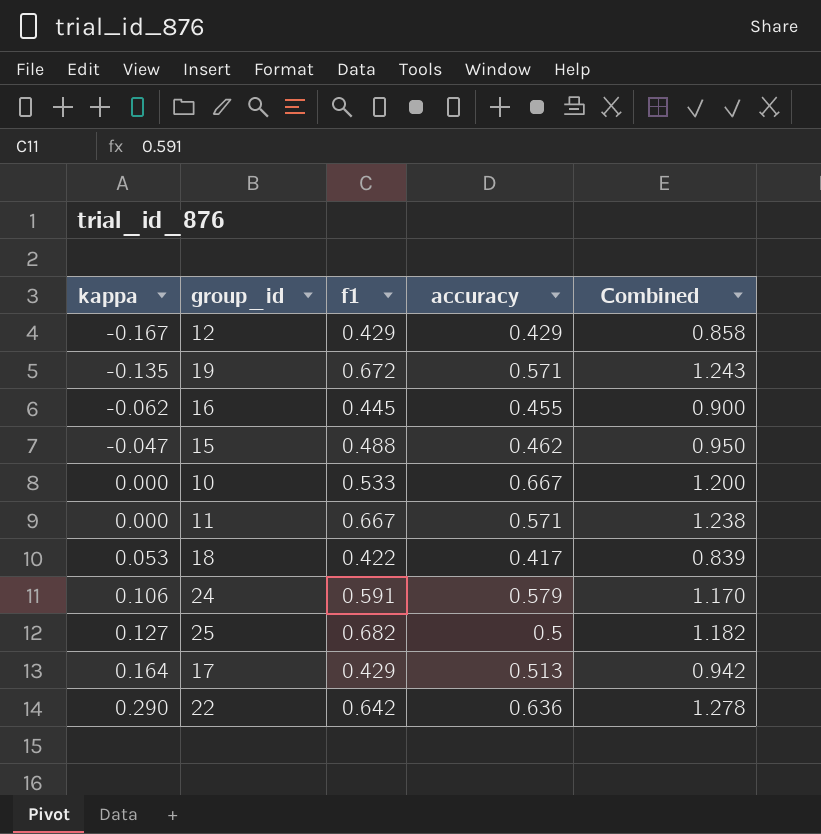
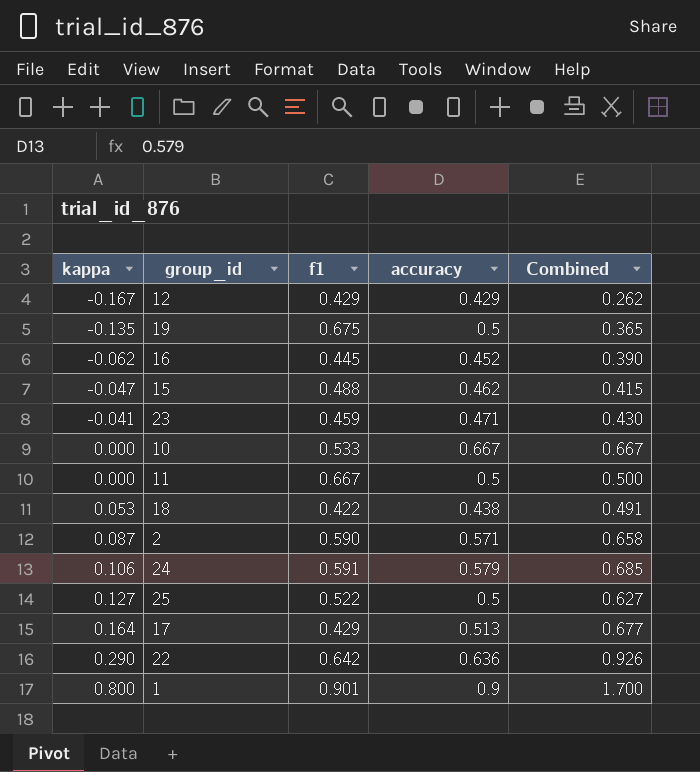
column Combined | formula: [f1] + [accuracy] -> [kappa] + [accuracy]
19 | f1: 0.672 -> 0.675
19 | accuracy: 0.571 -> 0.5
16 | accuracy: 0.455 -> 0.452
row 23: none -> -0.041 | 0.459 | 0.471 | 0.430
11 | accuracy: 0.571 -> 0.5
18 | accuracy: 0.417 -> 0.438
row 2: none -> 0.087 | 0.590 | 0.571 | 0.658
25 | f1: 0.682 -> 0.522
row 1: none -> 0.800 | 0.901 | 0.9 | 1.700

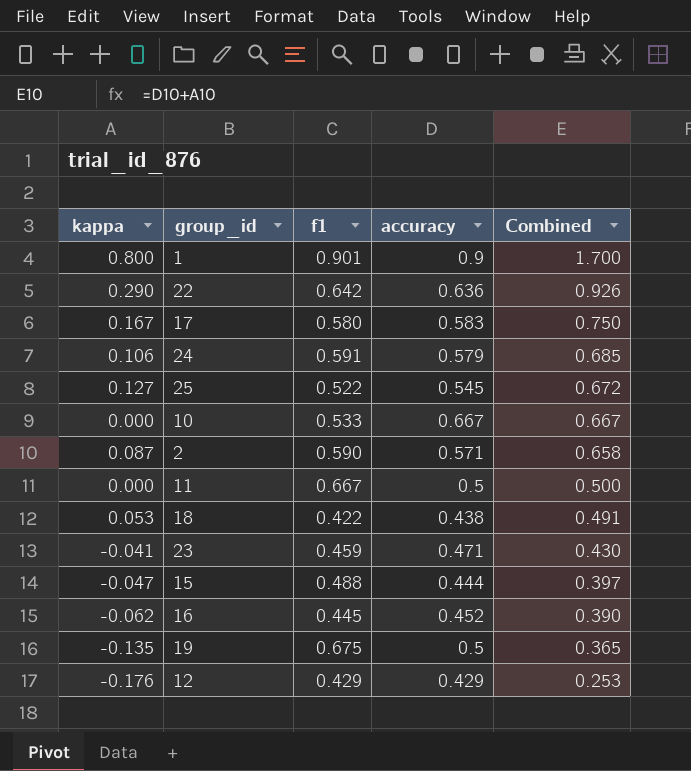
row order: kappa ascending -> Combined descending
17 | kappa: 0.164 -> 0.167
17 | f1: 0.429 -> 0.580
17 | accuracy: 0.513 -> 0.583
17 | Combined: 0.677 -> 0.750
25 | accuracy: 0.5 -> 0.545
25 | Combined: 0.627 -> 0.672
15 | accuracy: 0.462 -> 0.444
15 | Combined: 0.415 -> 0.397
12 | kappa: -0.167 -> -0.176
12 | Combined: 0.262 -> 0.253

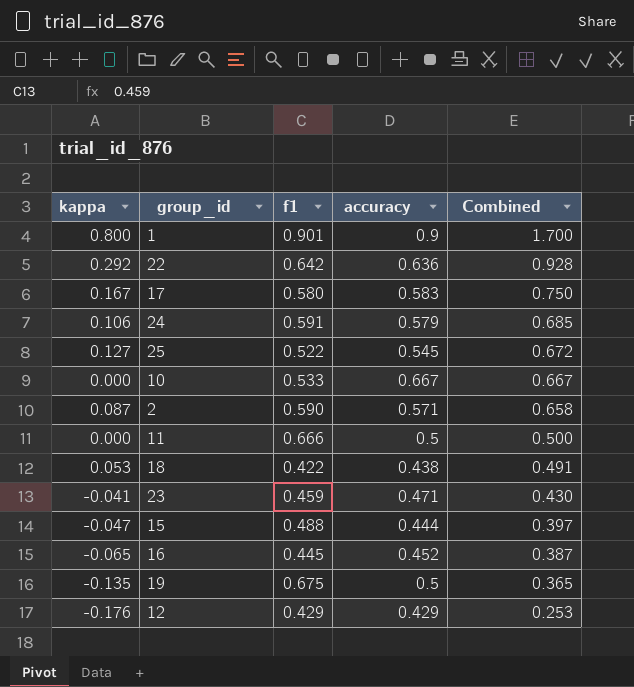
22 | kappa: 0.290 -> 0.292
22 | Combined: 0.926 -> 0.928
11 | f1: 0.667 -> 0.666
16 | kappa: -0.062 -> -0.065
16 | Combined: 0.390 -> 0.387

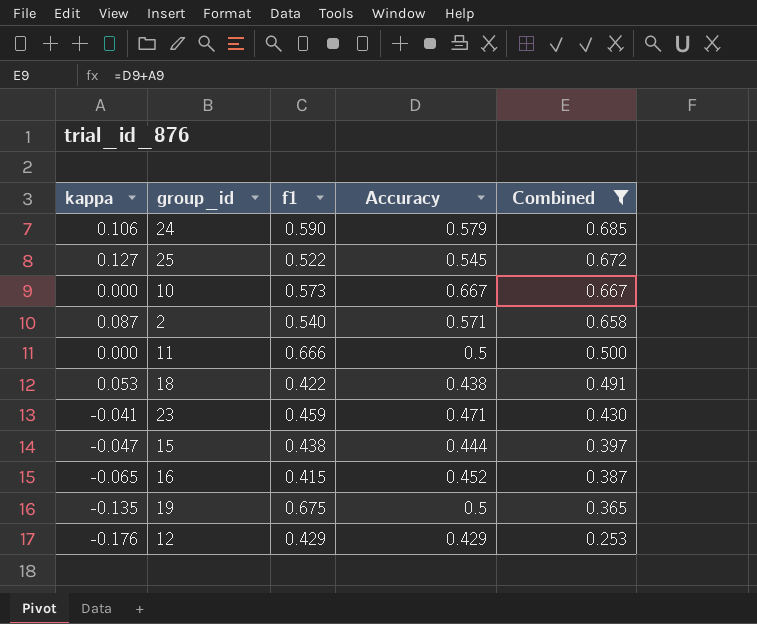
filter: none -> Combined <= 0.685
column name: accuracy -> Accuracy
24 | f1: 0.591 -> 0.590
10 | f1: 0.533 -> 0.573
2 | f1: 0.590 -> 0.540
15 | f1: 0.488 -> 0.438
16 | f1: 0.445 -> 0.415

